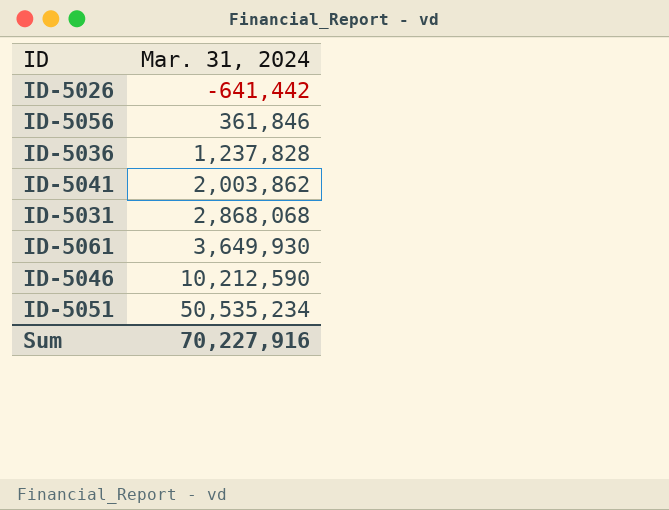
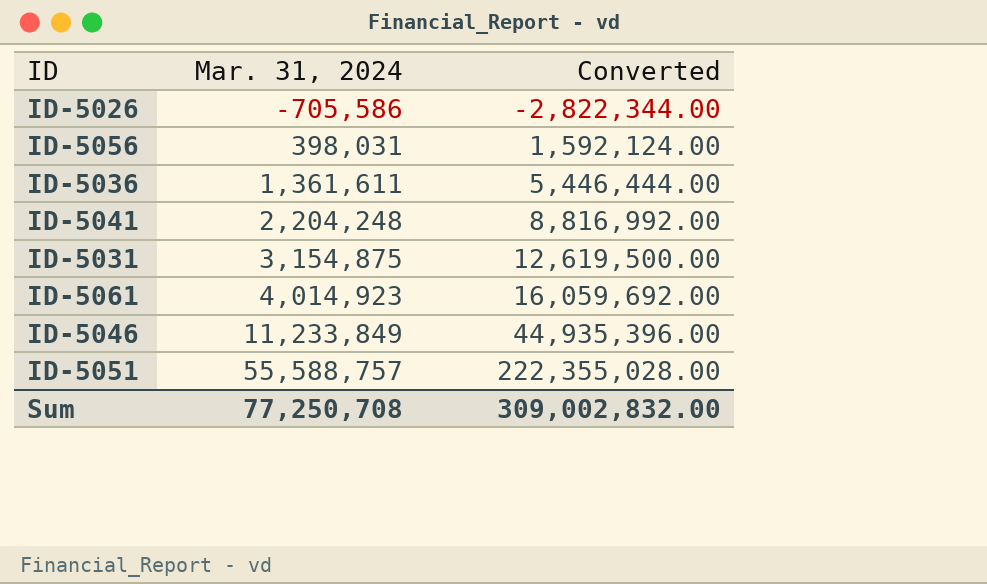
column Converted | formula: none -> [Mar. 31, 2024] * 4
ID-5026 | Mar. 31, 2024: -641,442 -> -705,586
ID-5056 | Mar. 31, 2024: 361,846 -> 398,031
ID-5036 | Mar. 31, 2024: 1,237,828 -> 1,361,611
ID-5041 | Mar. 31, 2024: 2,003,862 -> 2,204,248
ID-5031 | Mar. 31, 2024: 2,868,068 -> 3,154,875
ID-5061 | Mar. 31, 2024: 3,649,930 -> 4,014,923
ID-5046 | Mar. 31, 2024: 10,212,590 -> 11,233,849
ID-5051 | Mar. 31, 2024: 50,535,234 -> 55,588,757
Sum | Mar. 31, 2024: 70,227,916 -> 77,250,708

